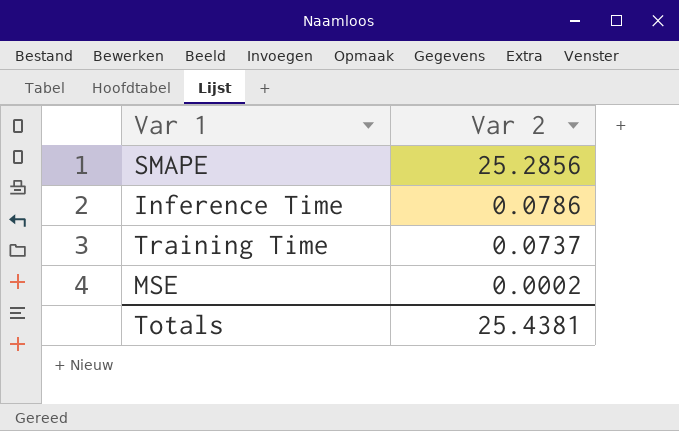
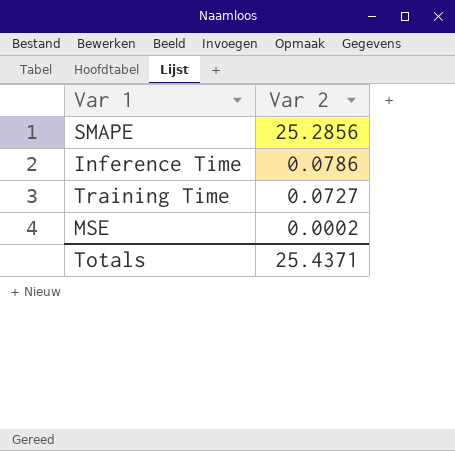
Training Time | Var 2: 0.0737 -> 0.0727
Totals | Var 2: 25.4381 -> 25.4371

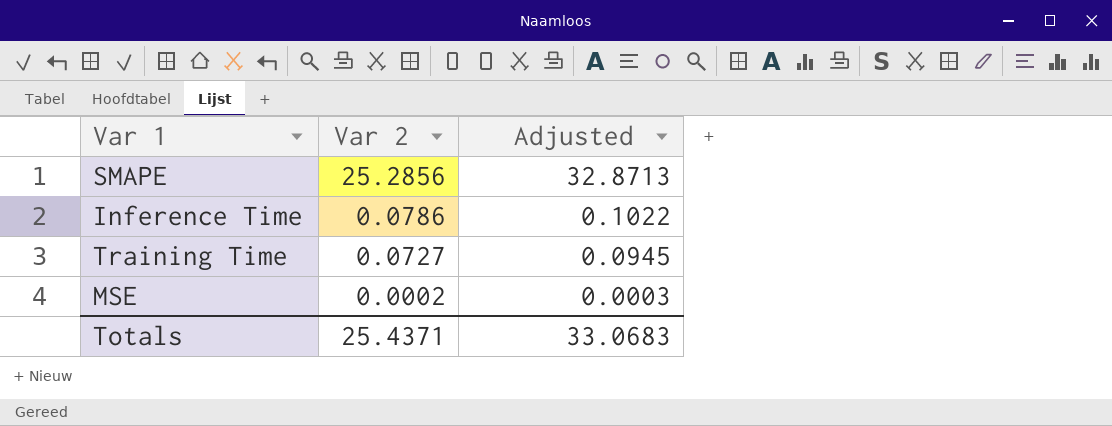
column Adjusted | formula: none -> [Var 2] * 1.3

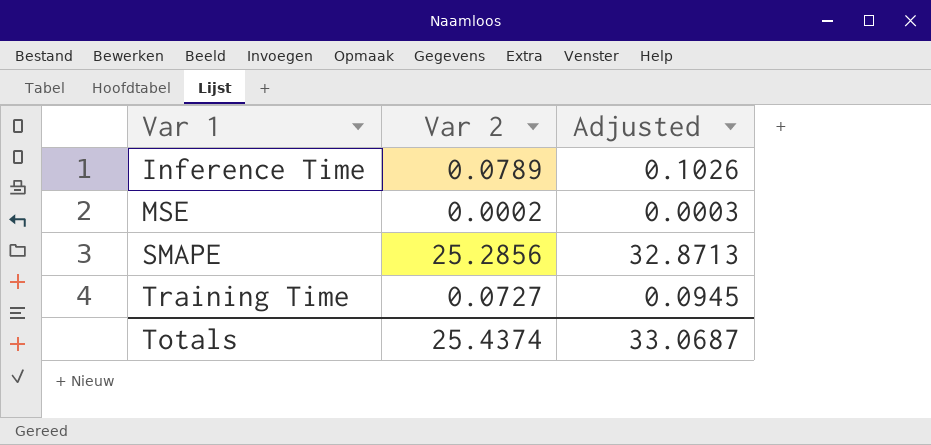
row order: Var 2 descending -> Var 1 ascending
Inference Time | Var 2: 0.0786 -> 0.0789
Inference Time | Adjusted: 0.1022 -> 0.1026
Totals | Var 2: 25.4371 -> 25.4374
Totals | Adjusted: 33.0683 -> 33.0687

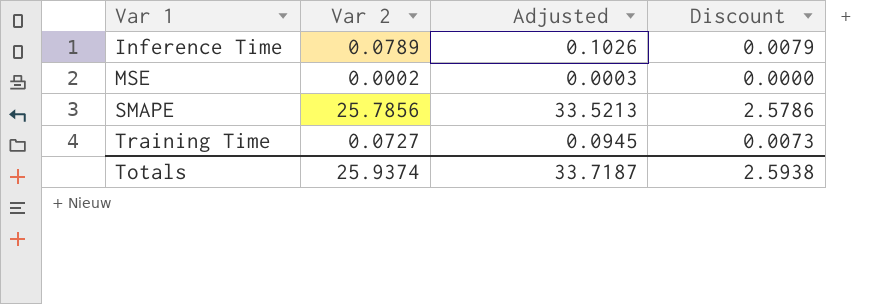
column Discount | formula: none -> [Var 2] * 0.1
SMAPE | Var 2: 25.2856 -> 25.7856
SMAPE | Adjusted: 32.8713 -> 33.5213
Totals | Var 2: 25.4374 -> 25.9374
Totals | Adjusted: 33.0687 -> 33.7187

